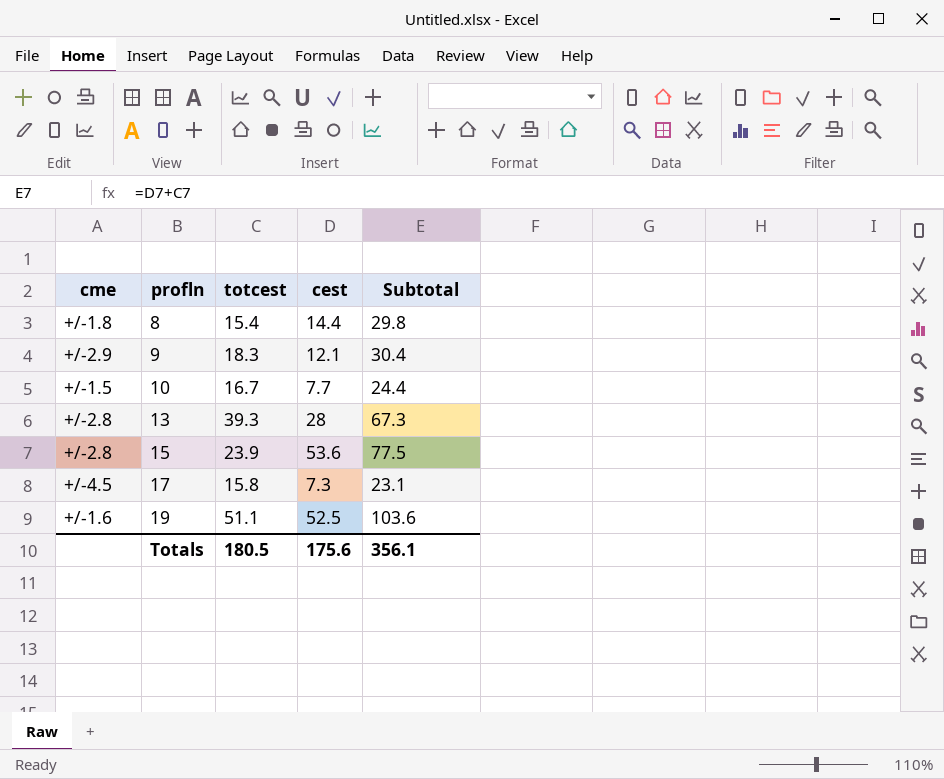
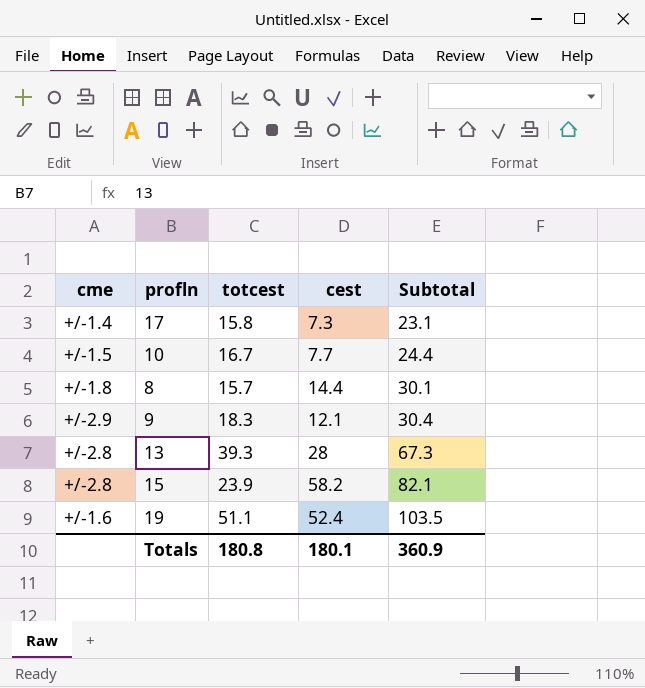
row order: profln ascending -> Subtotal ascending
17 | cme: +/-4.5 -> +/-1.4
8 | totcest: 15.4 -> 15.7
8 | Subtotal: 29.8 -> 30.1
15 | cest: 53.6 -> 58.2
15 | Subtotal: 77.5 -> 82.1
19 | cest: 52.5 -> 52.4
19 | Subtotal: 103.6 -> 103.5
Totals | totcest: 180.5 -> 180.8
Totals | cest: 175.6 -> 180.1
Totals | Subtotal: 356.1 -> 360.9

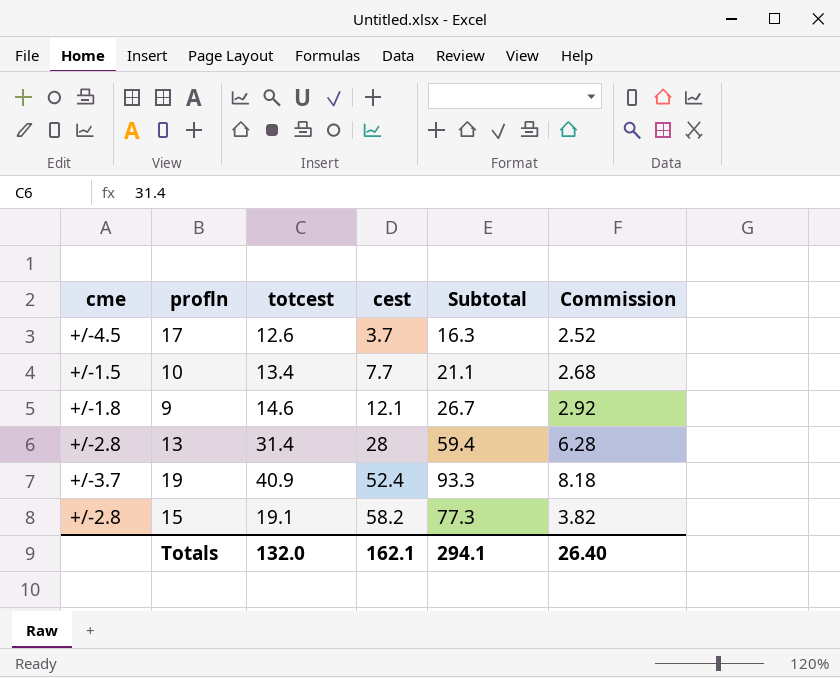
row order: Subtotal ascending -> cest ascending
column Commission | formula: none -> [totcest] * 0.2
row 8: +/-1.8 | 15.7 | 14.4 | 30.1 -> none
17 | cme: +/-1.4 -> +/-4.5
17 | totcest: 15.8 -> 12.6
17 | cest: 7.3 -> 3.7
17 | Subtotal: 23.1 -> 16.3
10 | totcest: 16.7 -> 13.4
10 | Subtotal: 24.4 -> 21.1
9 | cme: +/-2.9 -> +/-1.8
9 | totcest: 18.3 -> 14.6
9 | Subtotal: 30.4 -> 26.7
13 | totcest: 39.3 -> 31.4
13 | Subtotal: 67.3 -> 59.4
19 | cme: +/-1.6 -> +/-3.7
19 | totcest: 51.1 -> 40.9
19 | Subtotal: 103.5 -> 93.3
15 | totcest: 23.9 -> 19.1
15 | Subtotal: 82.1 -> 77.3
Totals | totcest: 180.8 -> 132.0
Totals | cest: 180.1 -> 162.1
Totals | Subtotal: 360.9 -> 294.1

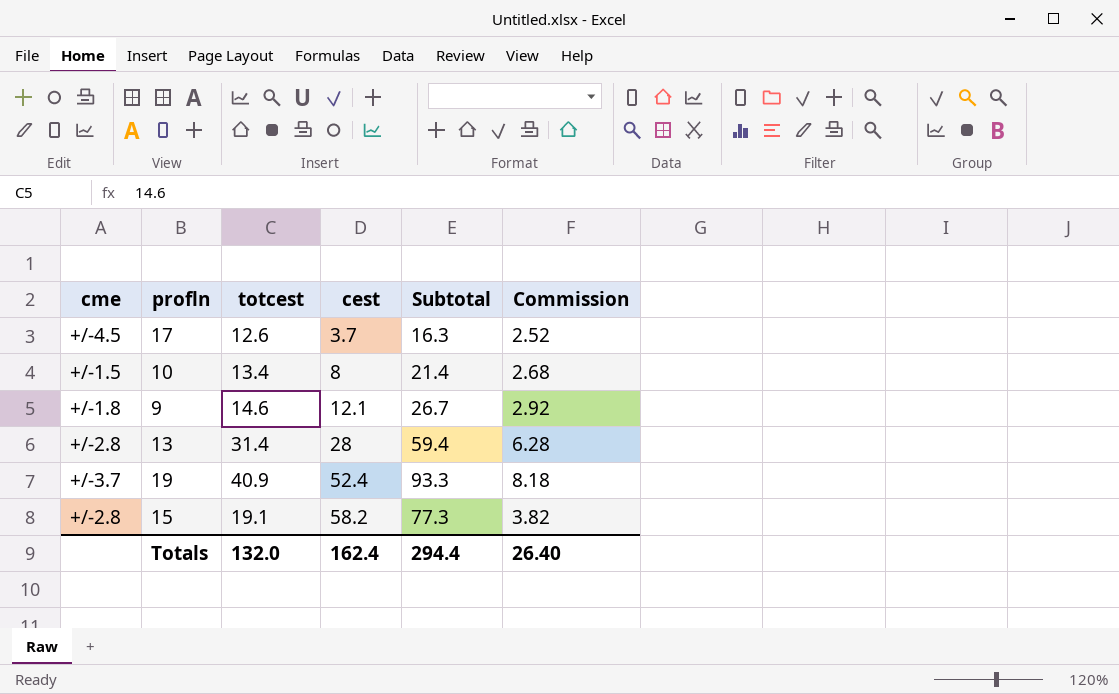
10 | cest: 7.7 -> 8
10 | Subtotal: 21.1 -> 21.4
Totals | cest: 162.1 -> 162.4
Totals | Subtotal: 294.1 -> 294.4

